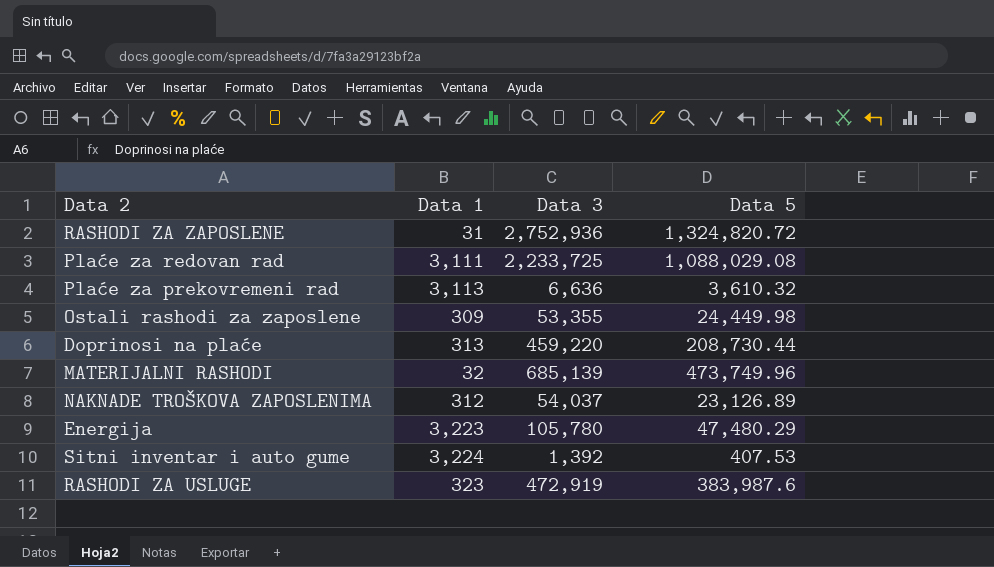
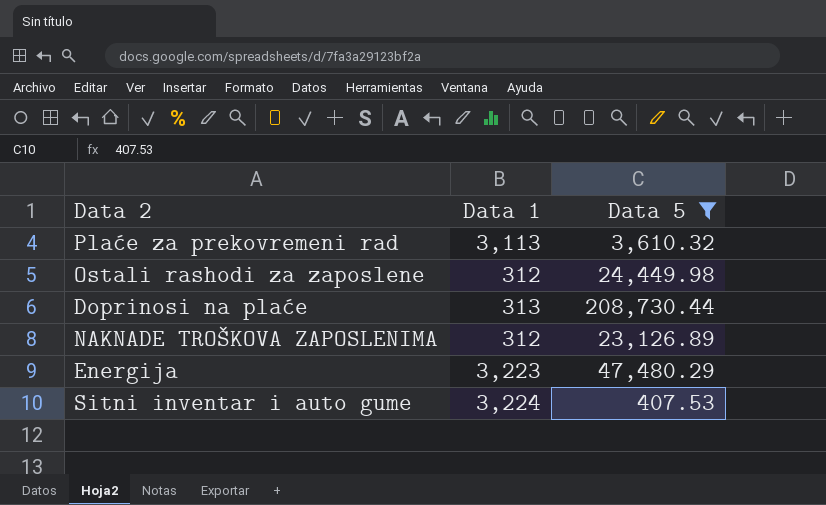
filter: none -> Data 5 <= 208,730.44
column Data 3 | position: 3 -> none
Ostali rashodi za zaposlene | Data 1: 309 -> 312

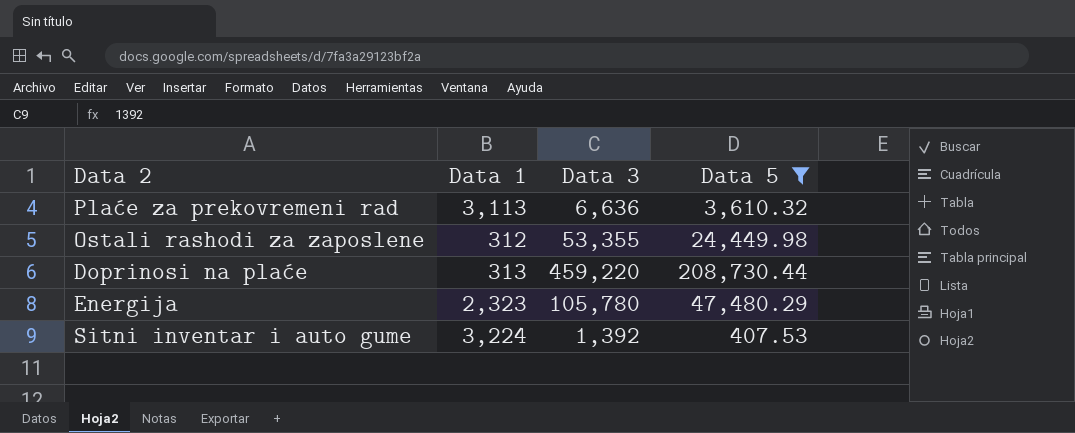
column Data 3 | position: none -> 3
row NAKNADE TROŠKOVA ZAPOSLENIMA: 312 | 23,126.89 -> none
Energija | Data 1: 3,223 -> 2,323

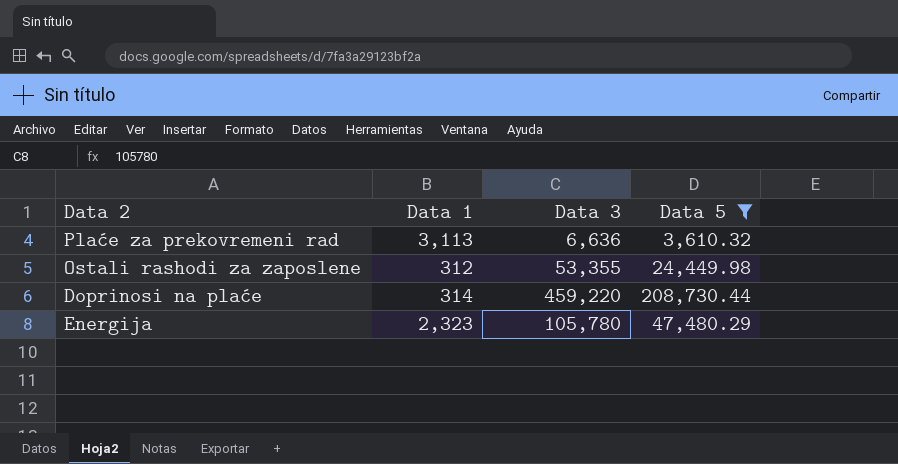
row Sitni inventar i auto gume: 3,224 | 1,392 | 407.53 -> none
Doprinosi na plaće | Data 1: 313 -> 314

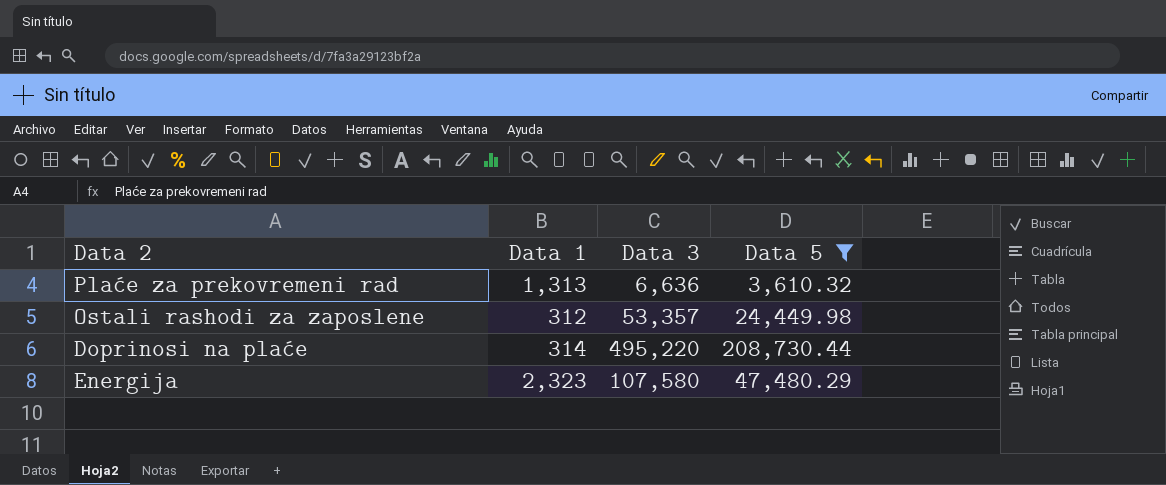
Plaće za prekovremeni rad | Data 1: 3,113 -> 1,313
Ostali rashodi za zaposlene | Data 3: 53,355 -> 53,357
Doprinosi na plaće | Data 3: 459,220 -> 495,220
Energija | Data 3: 105,780 -> 107,580

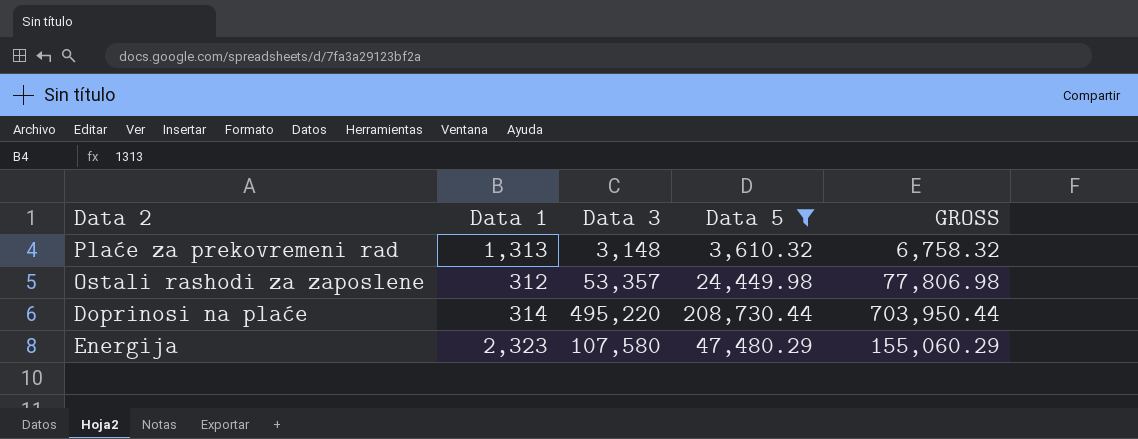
column GROSS | formula: none -> [Data 3] + [Data 5]
Plaće za prekovremeni rad | Data 3: 6,636 -> 3,148

